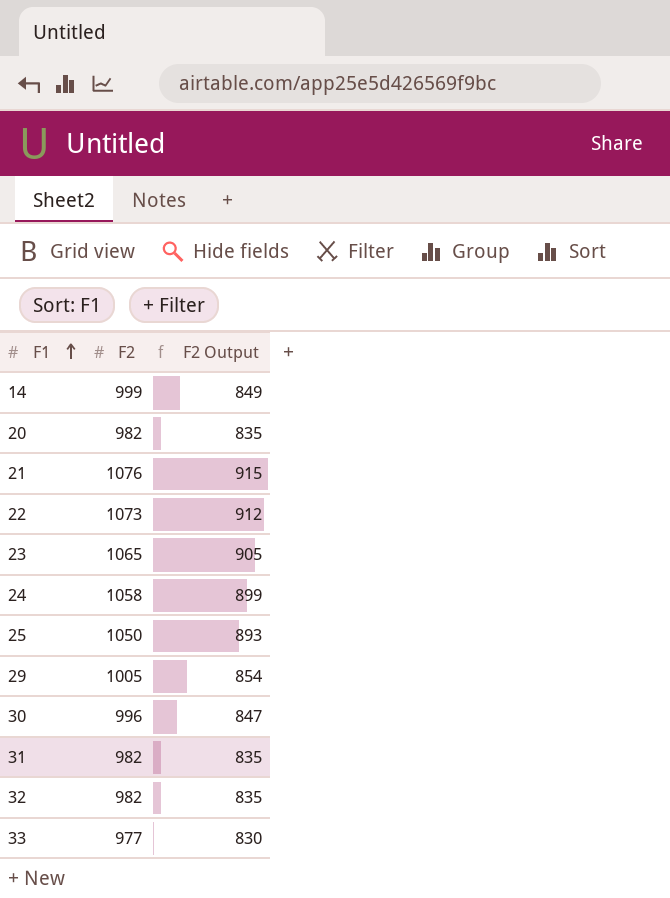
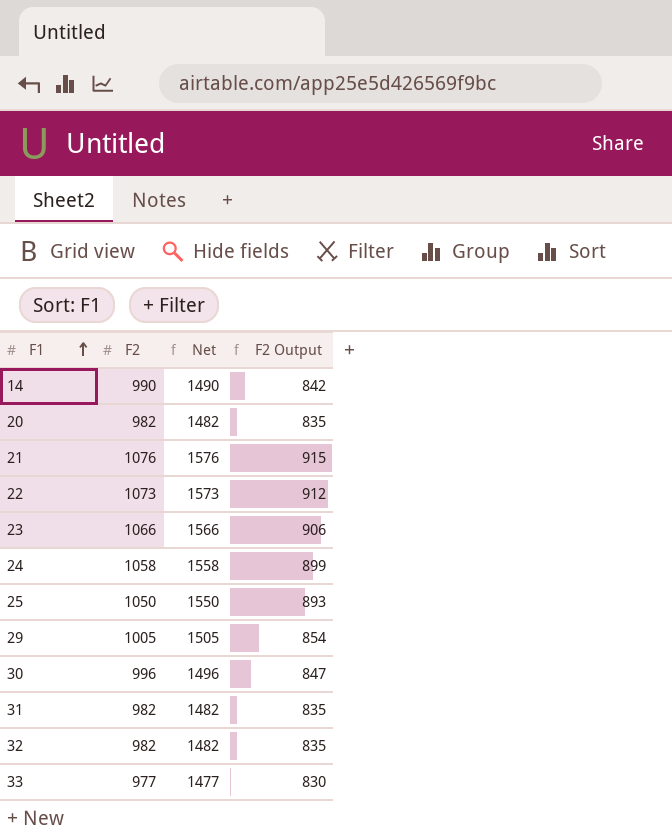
column Net | formula: none -> [F2] + 500
14 | F2: 999 -> 990
14 | F2 Output: 849 -> 842
23 | F2: 1065 -> 1066
23 | F2 Output: 905 -> 906

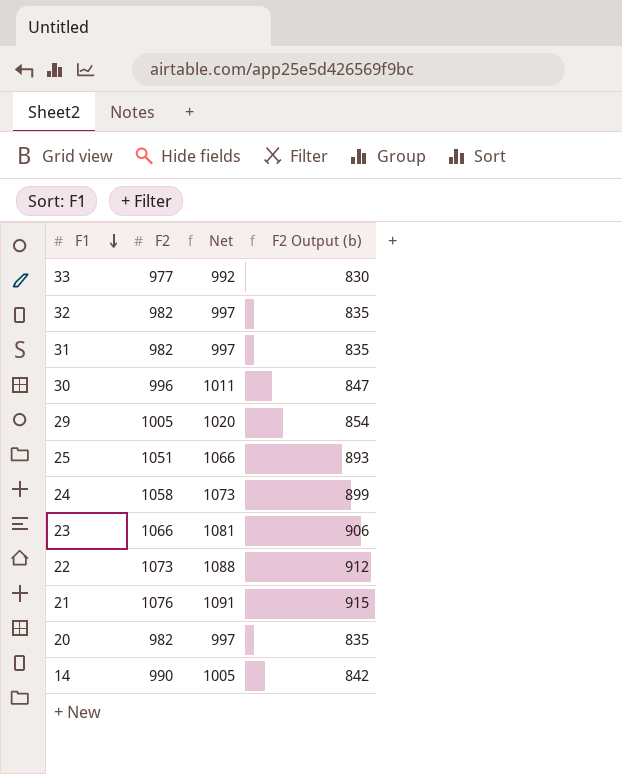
row order: F1 ascending -> F1 descending
column Net | formula: [F2] + 500 -> [F2] + 15
column name: F2 Output -> F2 Output (b)
25 | F2: 1050 -> 1051

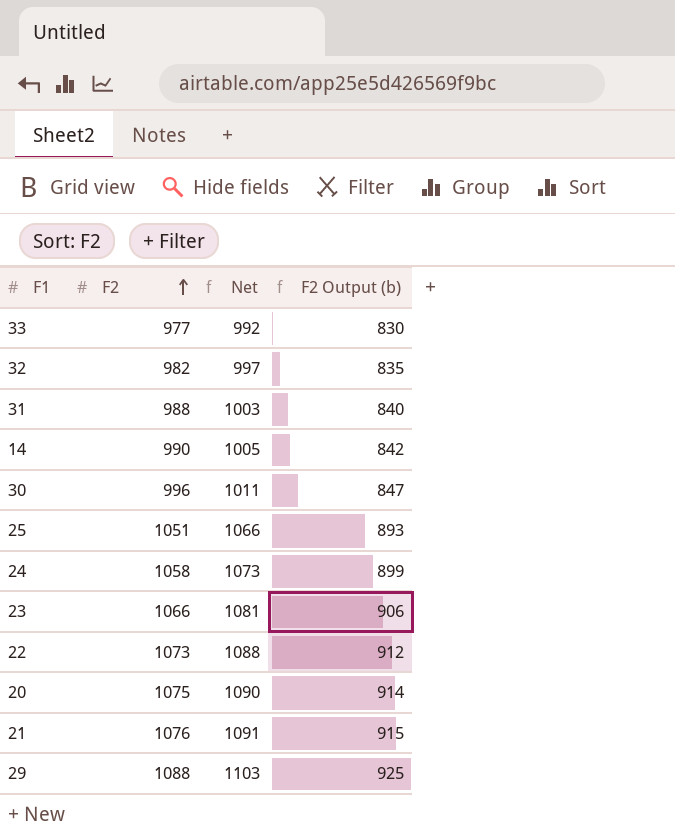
row order: F1 descending -> F2 ascending
31 | F2: 982 -> 988
31 | Net: 997 -> 1003
31 | F2 Output (b): 835 -> 840
20 | F2: 982 -> 1075
20 | Net: 997 -> 1090
20 | F2 Output (b): 835 -> 914
29 | F2: 1005 -> 1088
29 | Net: 1020 -> 1103
29 | F2 Output (b): 854 -> 925

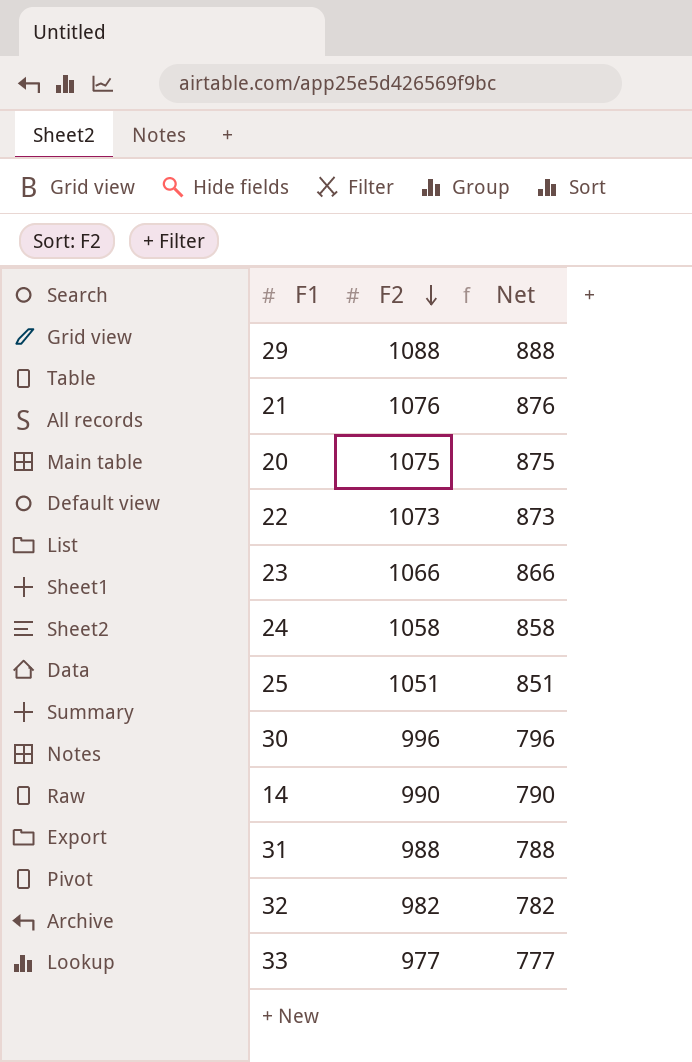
row order: F2 ascending -> F2 descending
column F2 Output (b) | formula: [F2] * 0.85 -> none
column Net | formula: [F2] + 15 -> [F2] - 200

